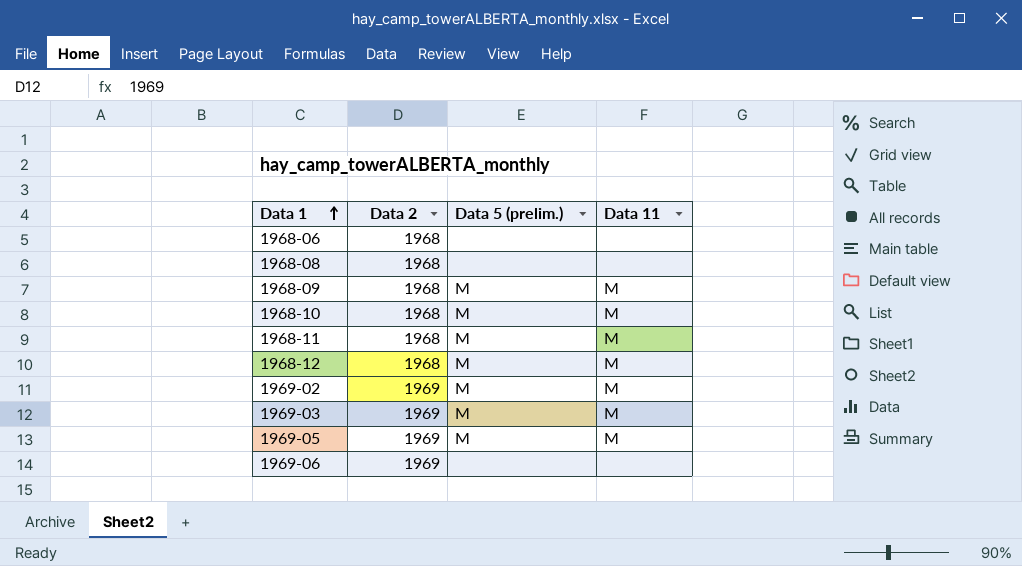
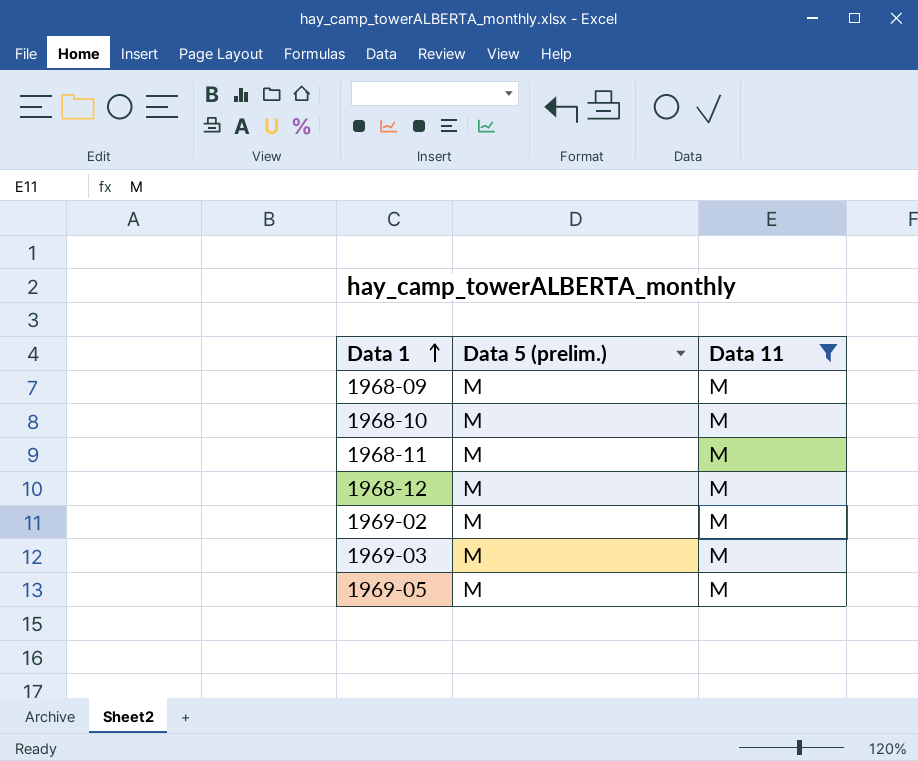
filter: none -> Data 11 = M
column Data 2 | position: 2 -> none

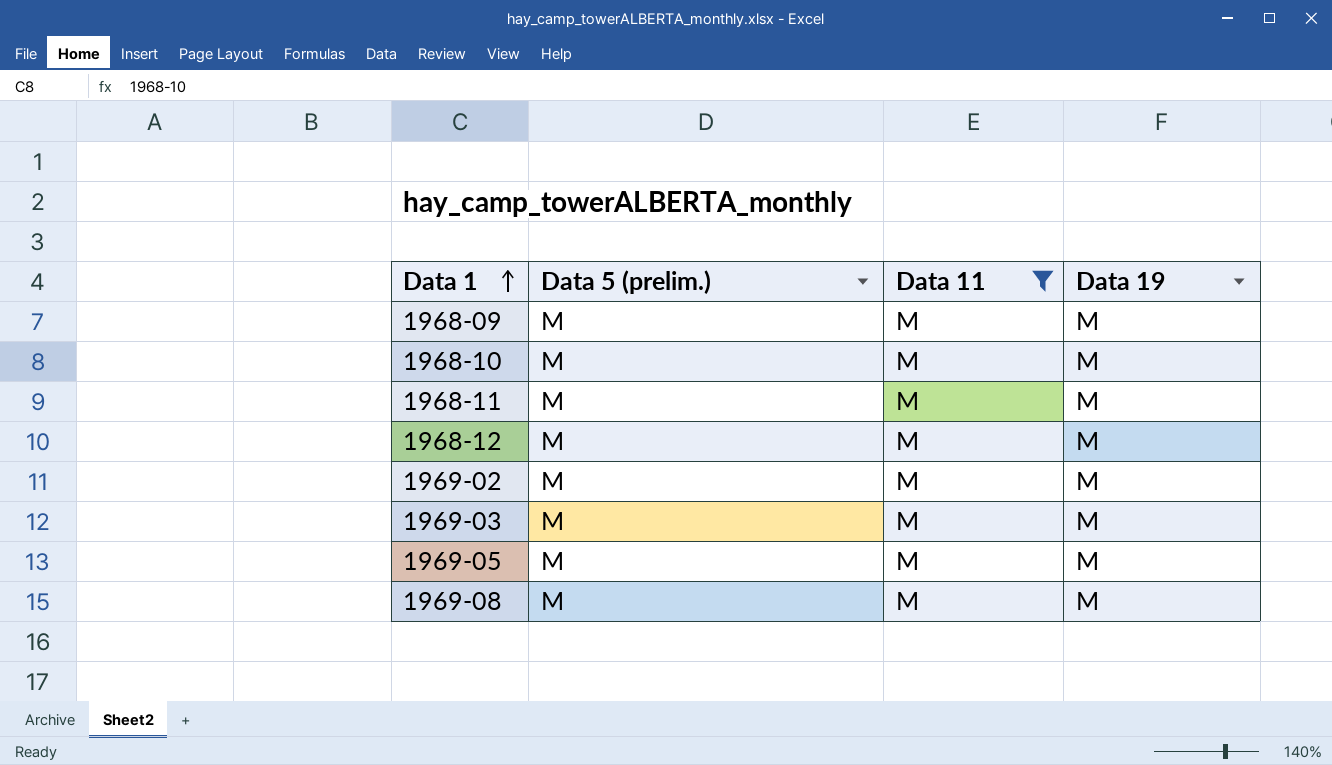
column Data 19 | position: none -> 4
row 1969-08: none -> M | M | M

